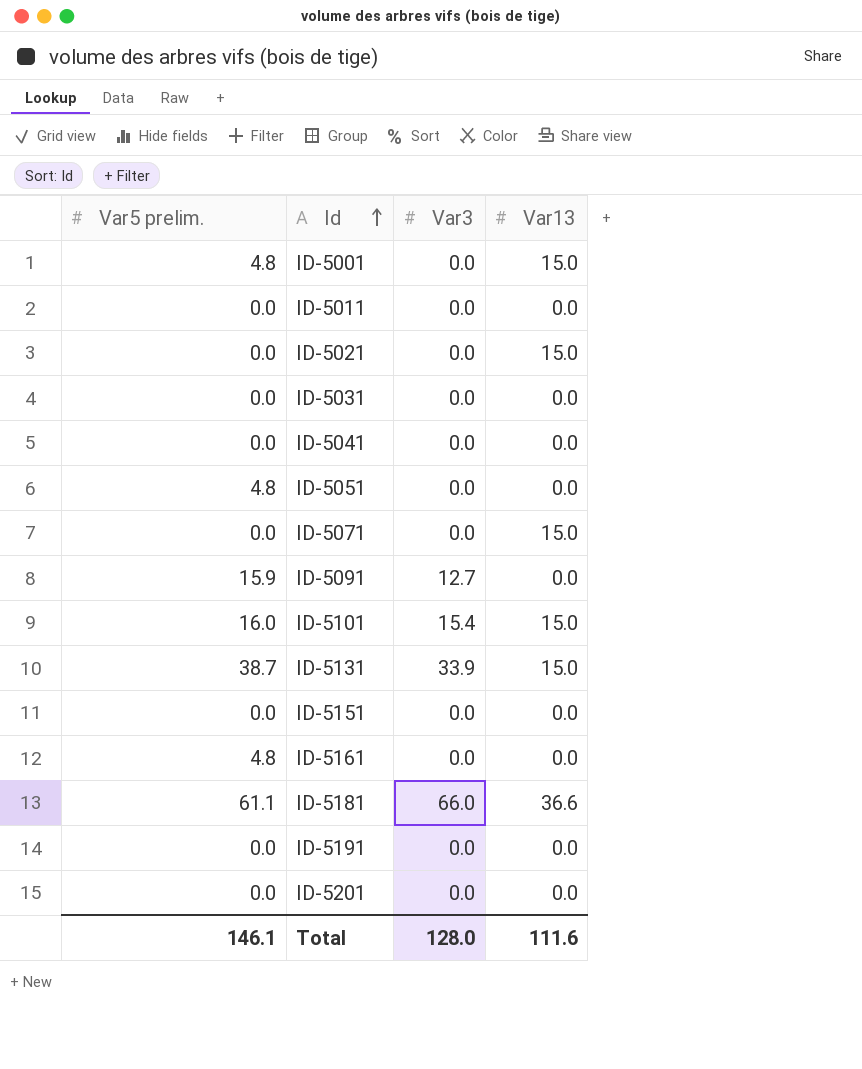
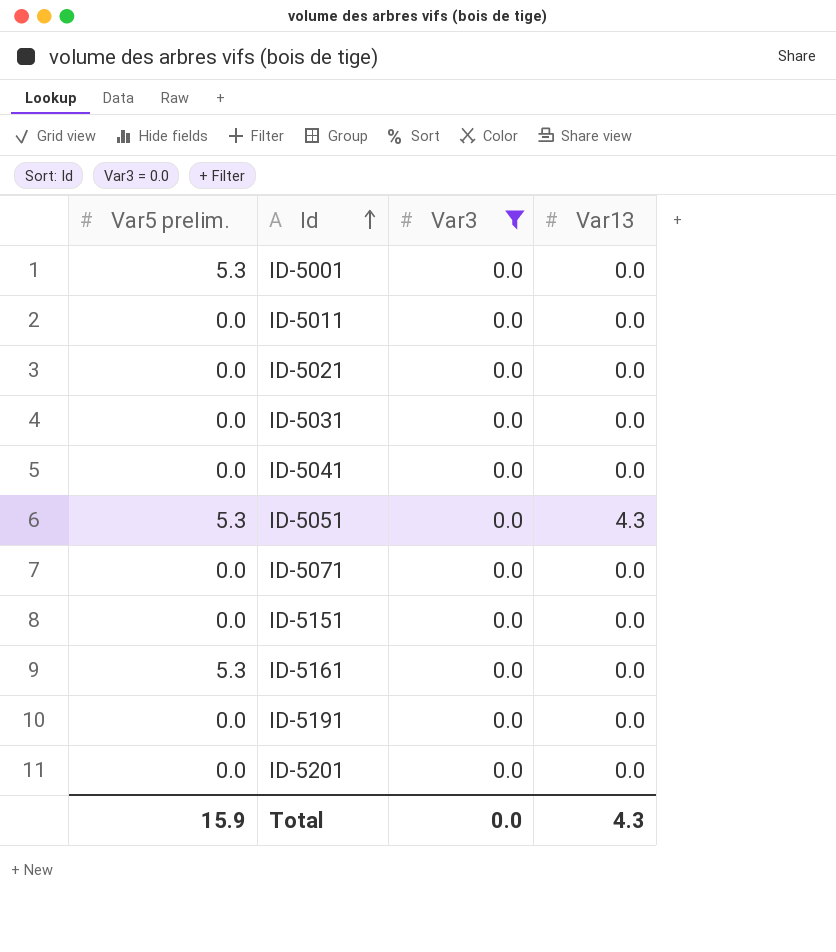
filter: none -> Var3 = 0.0
ID-5001 | Var5 prelim.: 4.8 -> 5.3
ID-5001 | Var13: 15.0 -> 0.0
ID-5021 | Var13: 15.0 -> 0.0
ID-5051 | Var5 prelim.: 4.8 -> 5.3
ID-5051 | Var13: 0.0 -> 4.3
ID-5071 | Var13: 15.0 -> 0.0
ID-5161 | Var5 prelim.: 4.8 -> 5.3
Total | Var5 prelim.: 146.1 -> 15.9
Total | Var3: 128.0 -> 0.0
Total | Var13: 111.6 -> 4.3

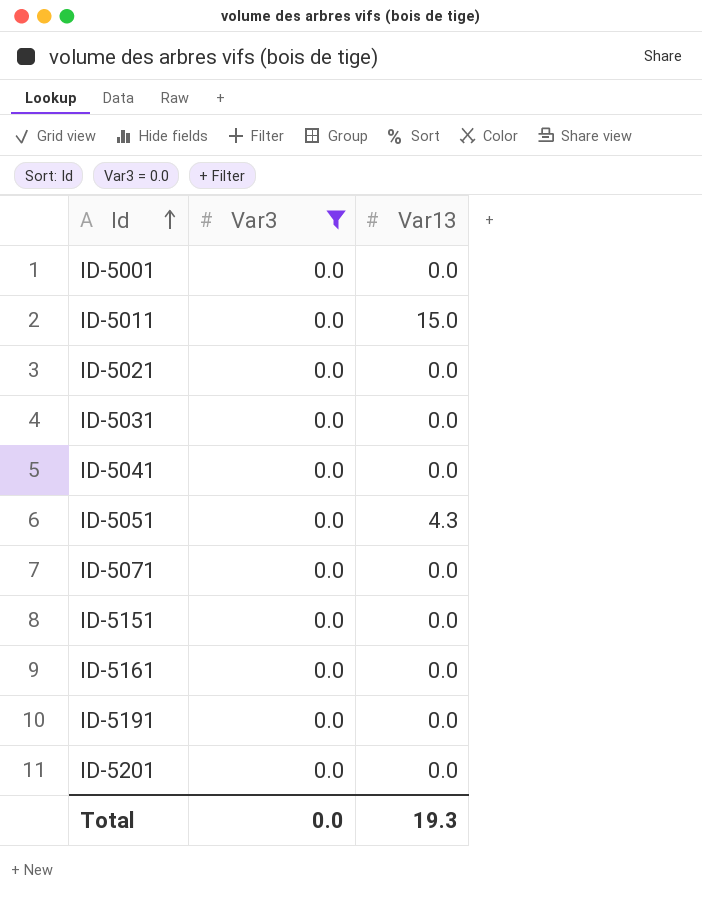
column Var5 prelim. | position: 1 -> none
ID-5011 | Var13: 0.0 -> 15.0
Total | Var13: 4.3 -> 19.3

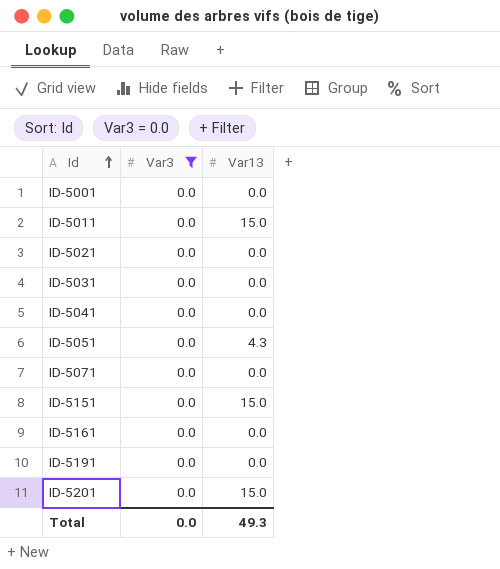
ID-5151 | Var13: 0.0 -> 15.0
ID-5201 | Var13: 0.0 -> 15.0
Total | Var13: 19.3 -> 49.3

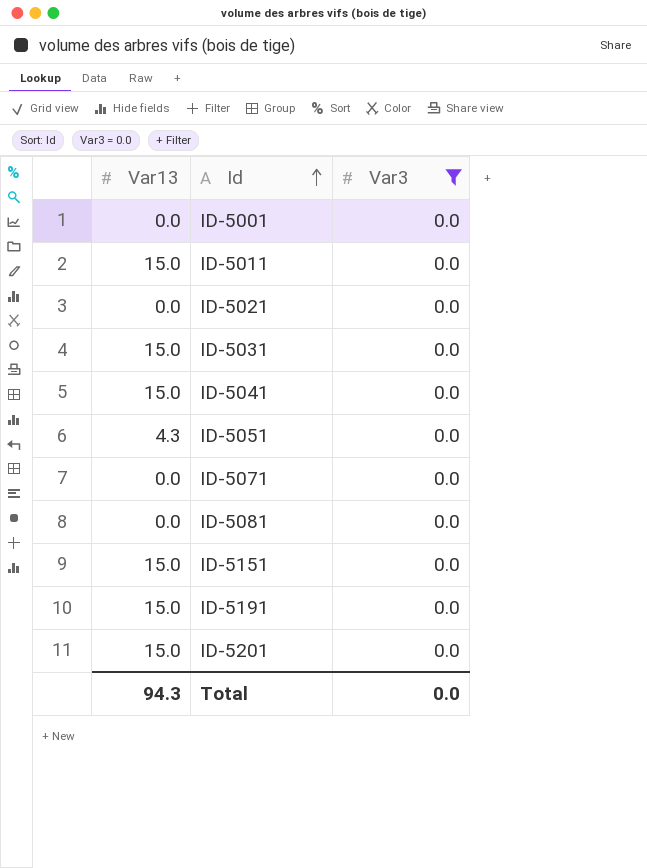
column Var13 | position: 3 -> 1
row ID-5161: 0.0 | 0.0 -> none
ID-5031 | Var13: 0.0 -> 15.0
ID-5041 | Var13: 0.0 -> 15.0
row ID-5081: none -> 0.0 | 0.0
ID-5191 | Var13: 0.0 -> 15.0
Total | Var13: 49.3 -> 94.3

